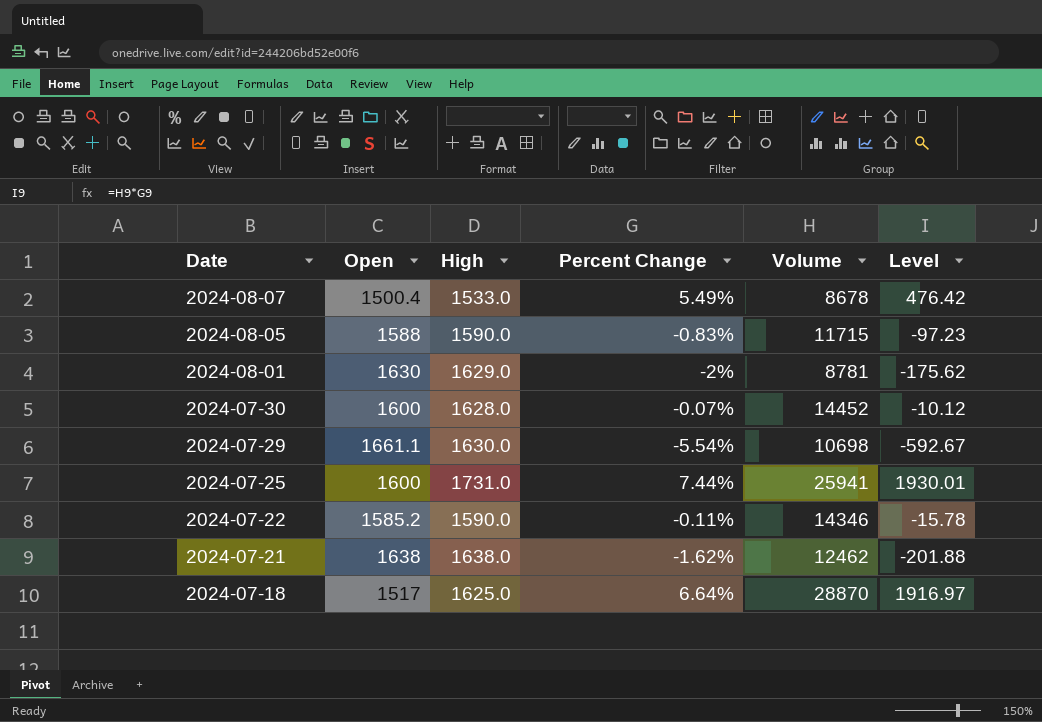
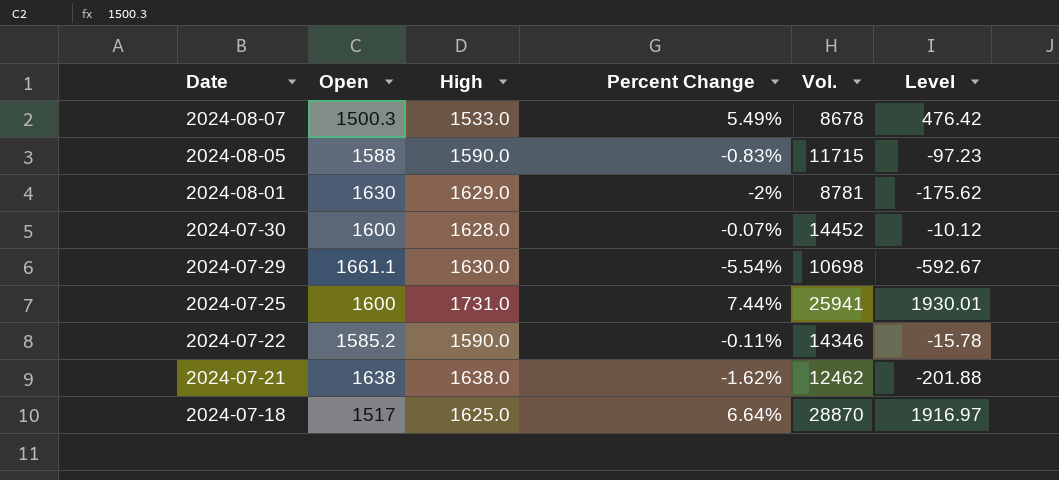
column name: Volume -> Vol.
2024-08-07 | Open: 1500.4 -> 1500.3

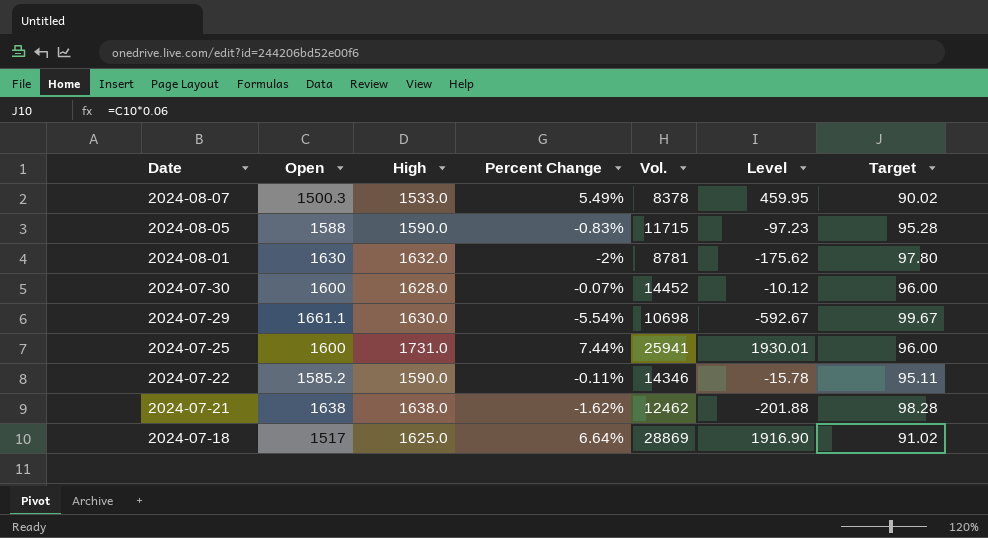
column Target | formula: none -> [Open] * 0.06
2024-08-07 | Vol.: 8678 -> 8378
2024-08-07 | Level: 476.42 -> 459.95
2024-08-01 | High: 1629.0 -> 1632.0
2024-07-18 | Vol.: 28870 -> 28869
2024-07-18 | Level: 1916.97 -> 1916.90

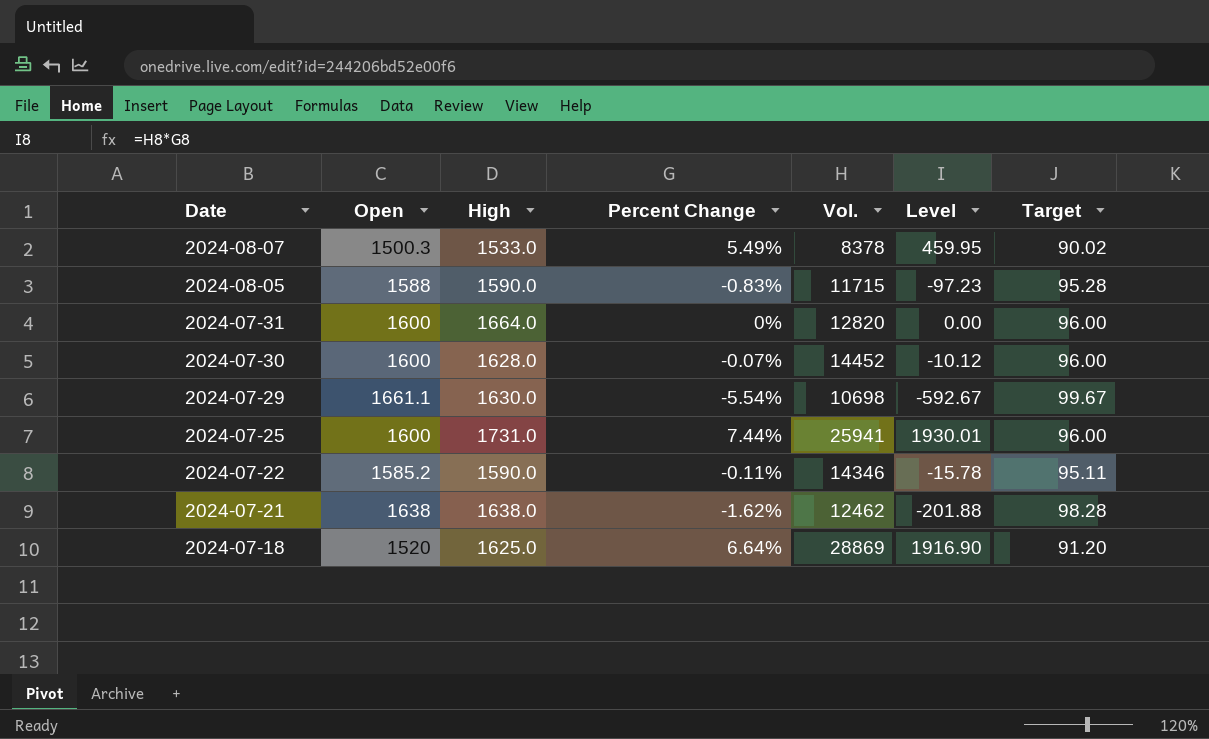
row 2024-08-01: 1630 | 1632.0 | -2% | 8781 | -175.62 | 97.80 -> none
row 2024-07-31: none -> 1600 | 1664.0 | 0% | 12820 | 0.00 | 96.00
2024-07-18 | Open: 1517 -> 1520
2024-07-18 | Target: 91.02 -> 91.20

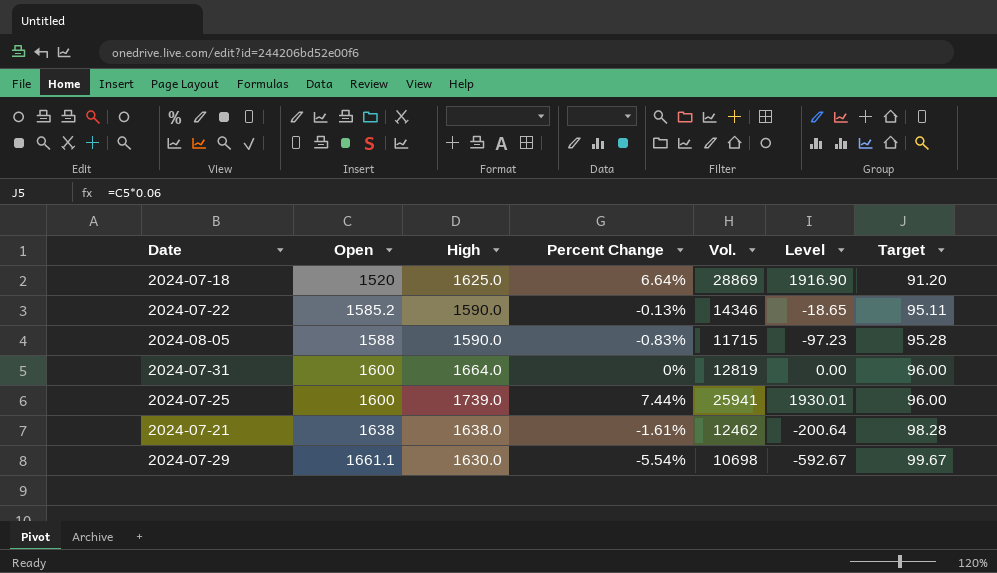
row order: Date descending -> Open ascending
row 2024-08-07: 1500.3 | 1533.0 | 5.49% | 8378 | 459.95 | 90.02 -> none
row 2024-07-30: 1600 | 1628.0 | -0.07% | 14452 | -10.12 | 96.00 -> none
2024-07-22 | Percent Change: -0.11% -> -0.13%
2024-07-22 | Level: -15.78 -> -18.65
2024-07-31 | Vol.: 12820 -> 12819
2024-07-25 | High: 1731.0 -> 1739.0
2024-07-21 | Percent Change: -1.62% -> -1.61%
2024-07-21 | Level: -201.88 -> -200.64

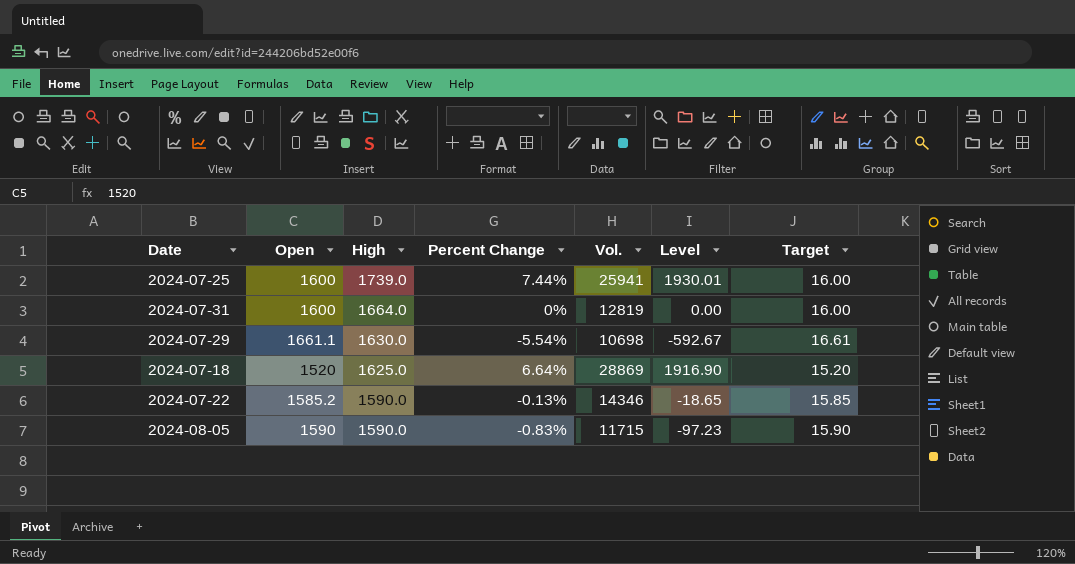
row order: Open ascending -> High descending
column Target | formula: [Open] * 0.06 -> [Open] * 0.01
row 2024-07-21: 1638 | 1638.0 | -1.61% | 12462 | -200.64 | 98.28 -> none
2024-08-05 | Open: 1588 -> 1590

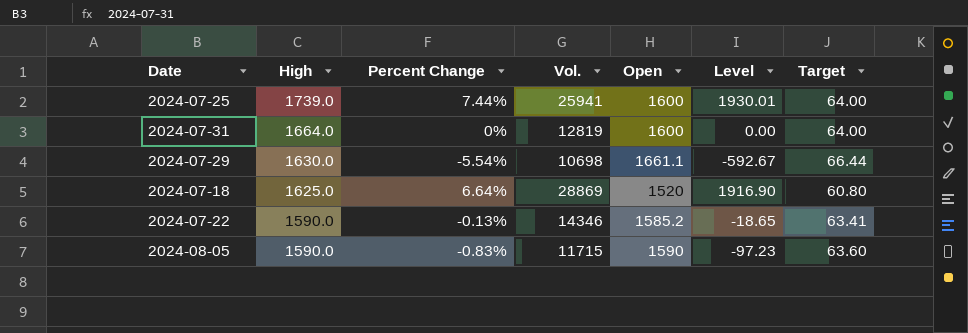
column Open | position: 2 -> 5
column Target | formula: [Open] * 0.01 -> [Open] * 0.04

